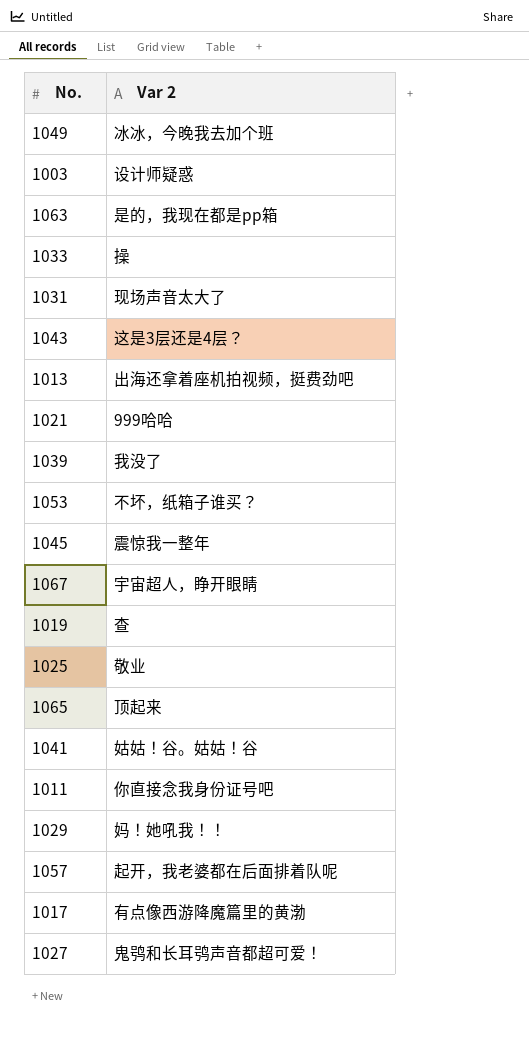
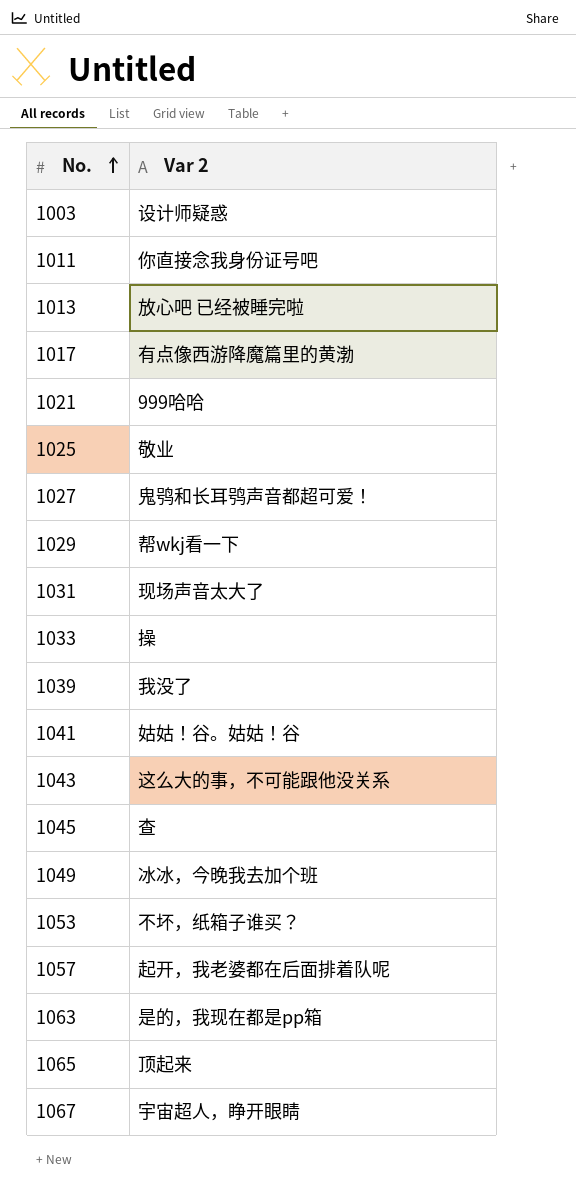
row order: none -> No. ascending
row 1019: 查 -> none
1013 | Var 2: 出海还拿着座机拍视频，挺费劲吧 -> 放心吧 已经被睡完啦
1029 | Var 2: 妈！她吼我！！ -> 帮wkj看一下
1043 | Var 2: 这是3层还是4层？ -> 这么大的事，不可能跟他没关系
1045 | Var 2: 震惊我一整年 -> 查

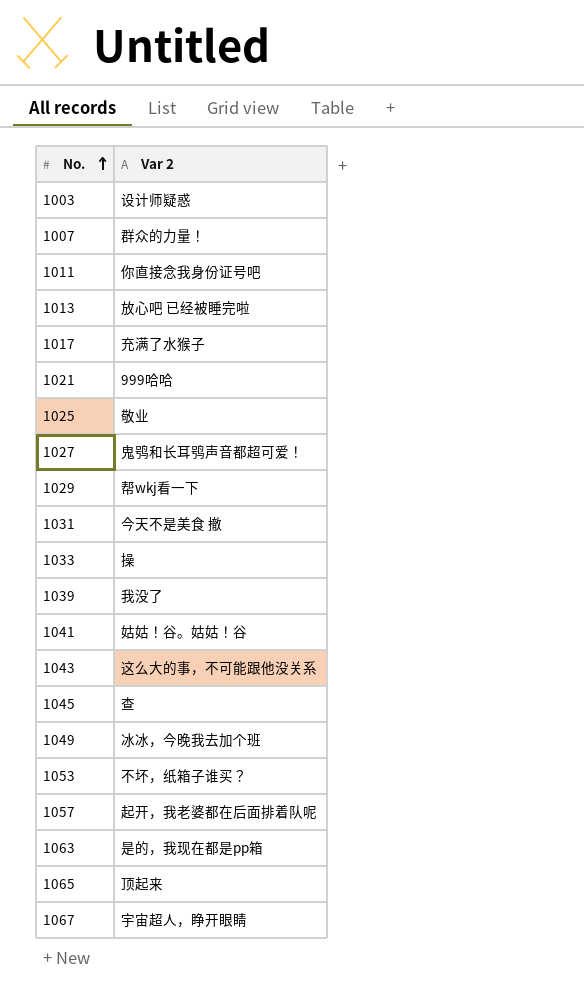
row 1007: none -> 群众的力量！
1017 | Var 2: 有点像西游降魔篇里的黄渤 -> 充满了水猴子
1031 | Var 2: 现场声音太大了 -> 今天不是美食 撤

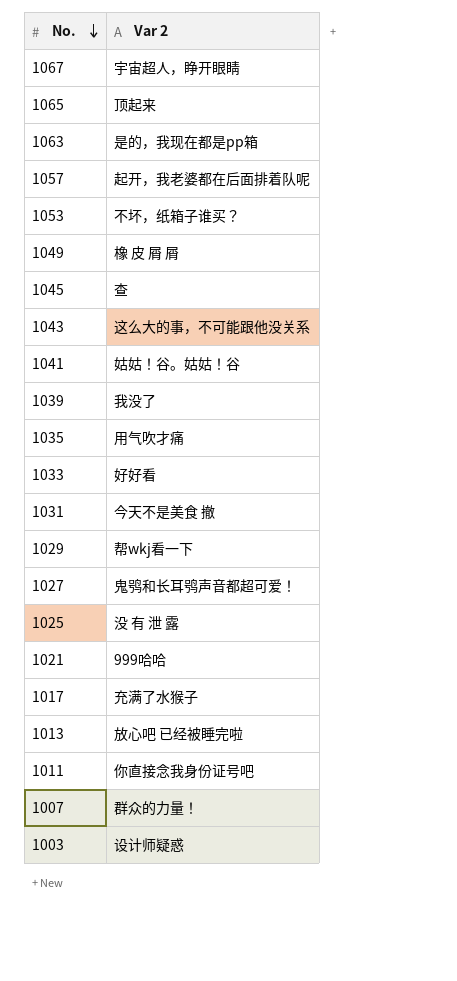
row order: No. ascending -> No. descending
1049 | Var 2: 冰冰，今晚我去加个班 -> 橡 皮 屑 屑
row 1035: none -> 用气吹才痛
1033 | Var 2: 操 -> 好好看
1025 | Var 2: 敬业 -> 没 有 泄 露

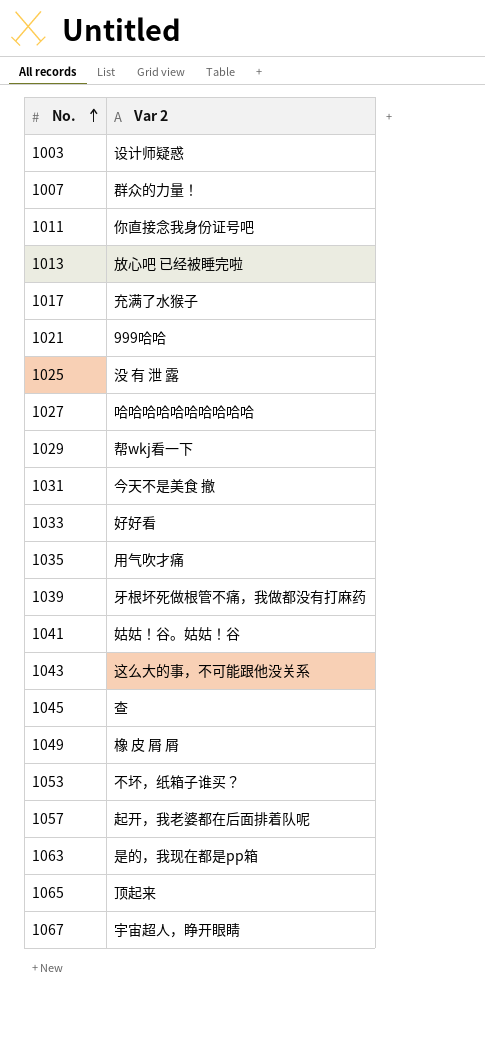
row order: No. descending -> No. ascending
1027 | Var 2: 鬼鸮和长耳鸮声音都超可爱！ -> 哈哈哈哈哈哈哈哈哈哈
1039 | Var 2: 我没了 -> 牙根坏死做根管不痛，我做都没有打麻药

